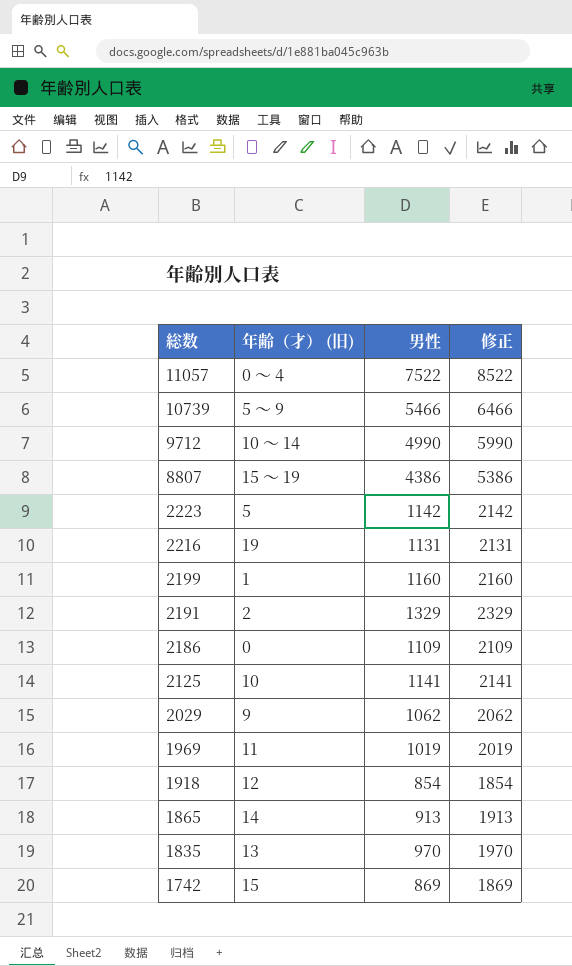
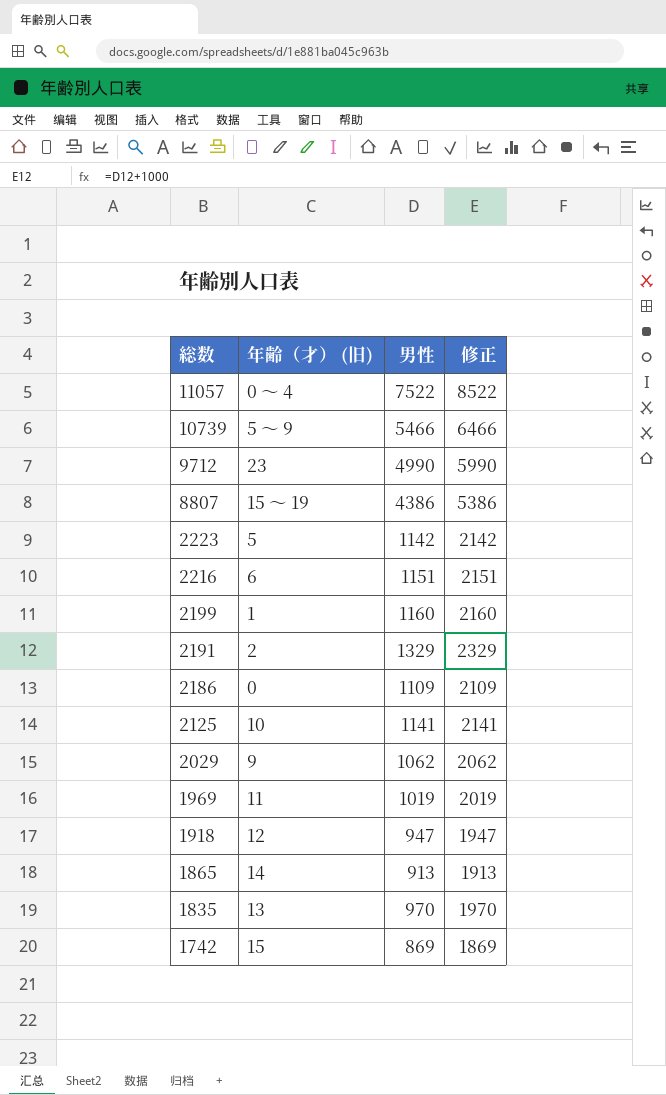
9712 | 年齢（才） (旧): 10 ～ 14 -> 23
2216 | 年齢（才） (旧): 19 -> 6
2216 | 男性: 1131 -> 1151
2216 | 修正: 2131 -> 2151
1918 | 男性: 854 -> 947
1918 | 修正: 1854 -> 1947

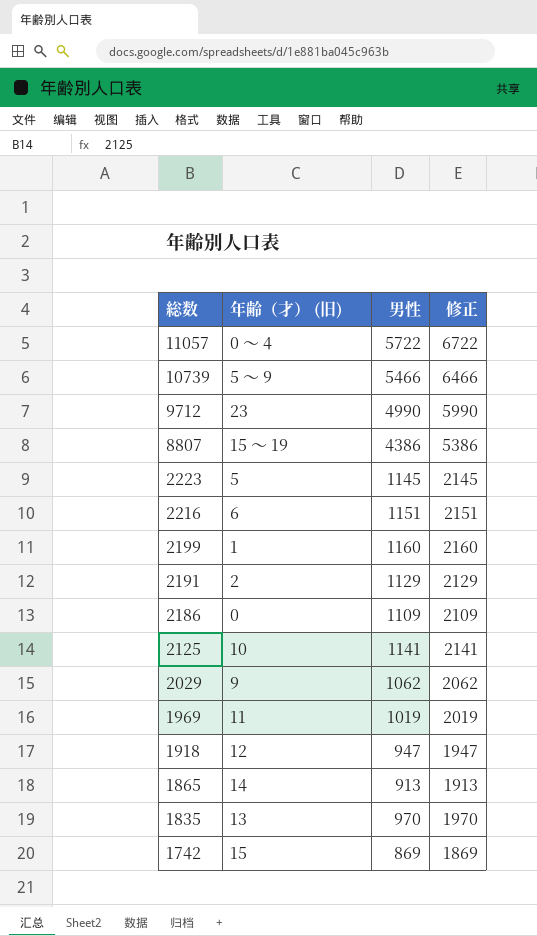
11057 | 男性: 7522 -> 5722
11057 | 修正: 8522 -> 6722
2223 | 男性: 1142 -> 1145
2223 | 修正: 2142 -> 2145
2191 | 男性: 1329 -> 1129
2191 | 修正: 2329 -> 2129

